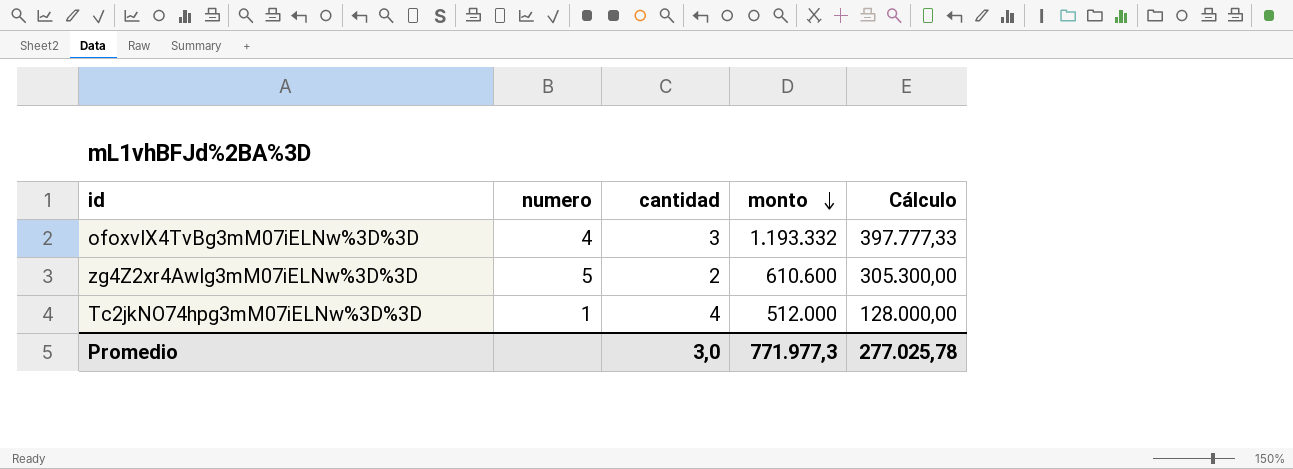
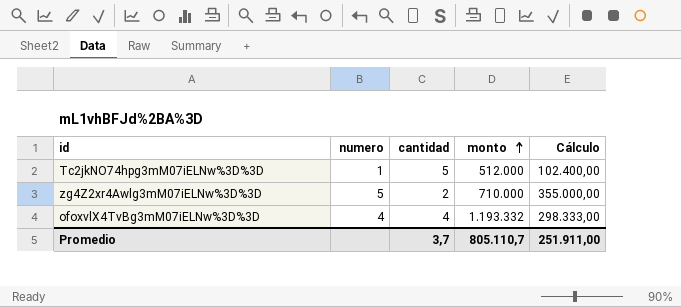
row order: monto descending -> monto ascending
Tc2jkNO74hpg3mM07iELNw%3D%3D | cantidad: 4 -> 5
Tc2jkNO74hpg3mM07iELNw%3D%3D | Cálculo: 128.000,00 -> 102.400,00
zg4Z2xr4Awlg3mM07iELNw%3D%3D | monto: 610.600 -> 710.000
zg4Z2xr4Awlg3mM07iELNw%3D%3D | Cálculo: 305.300,00 -> 355.000,00
ofoxvlX4TvBg3mM07iELNw%3D%3D | cantidad: 3 -> 4
ofoxvlX4TvBg3mM07iELNw%3D%3D | Cálculo: 397.777,33 -> 298.333,00
Promedio | cantidad: 3,0 -> 3,7
Promedio | monto: 771.977,3 -> 805.110,7
Promedio | Cálculo: 277.025,78 -> 251.911,00

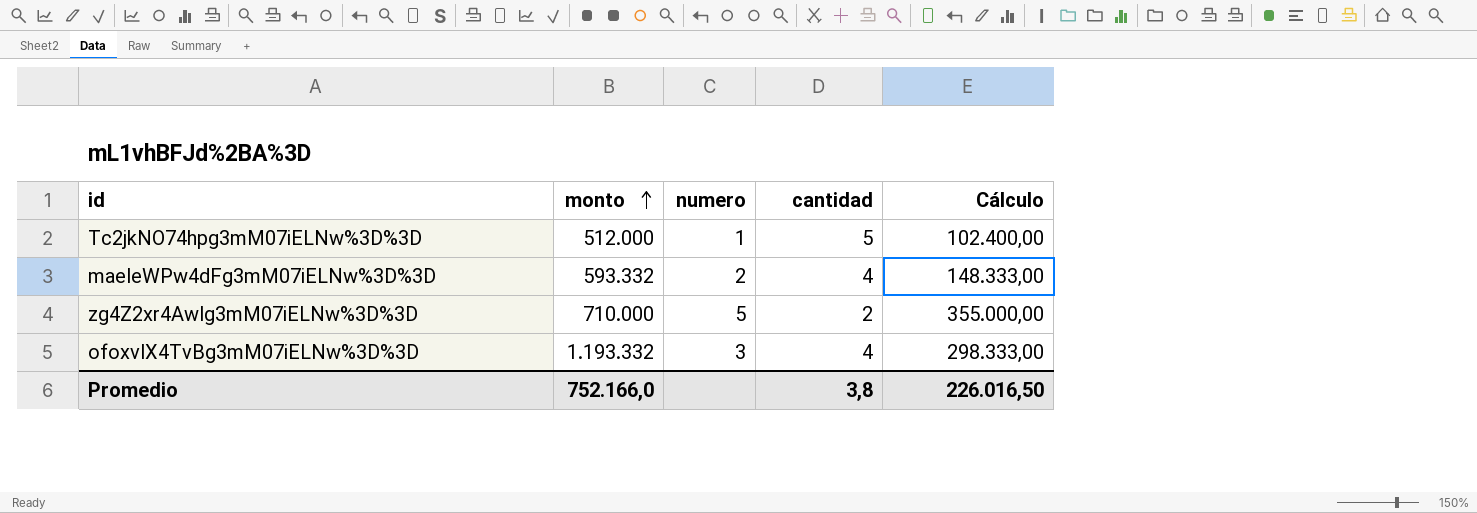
column monto | position: 4 -> 2
row maeleWPw4dFg3mM07iELNw%3D%3D: none -> 593.332 | 2 | 4 | 148.333,00
ofoxvlX4TvBg3mM07iELNw%3D%3D | numero: 4 -> 3
Promedio | monto: 805.110,7 -> 752.166,0
Promedio | cantidad: 3,7 -> 3,8
Promedio | Cálculo: 251.911,00 -> 226.016,50

